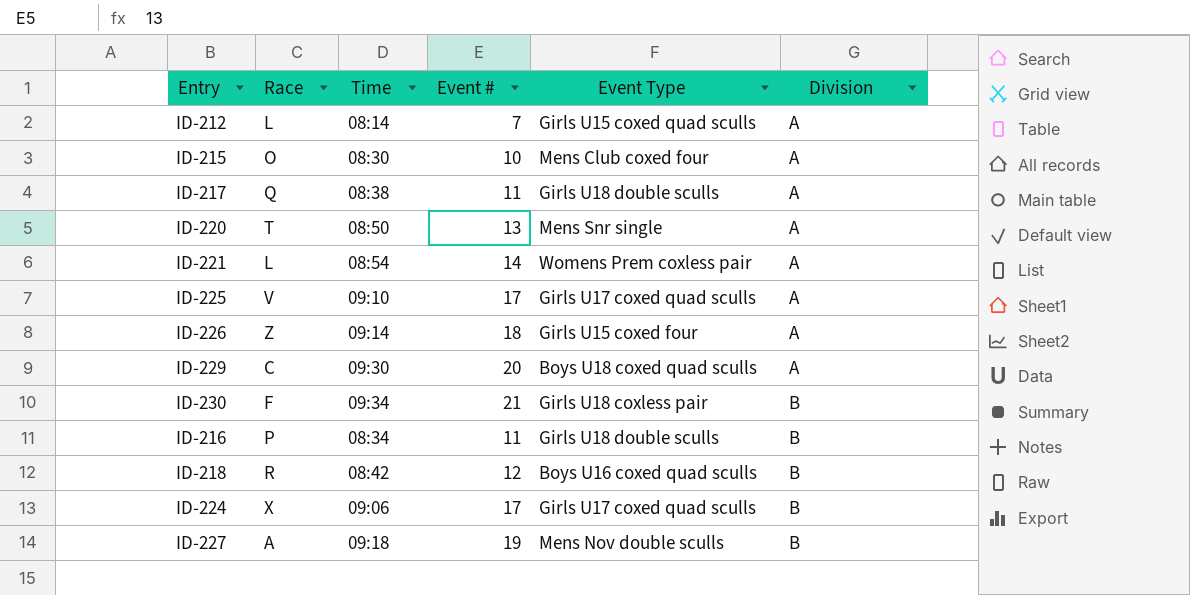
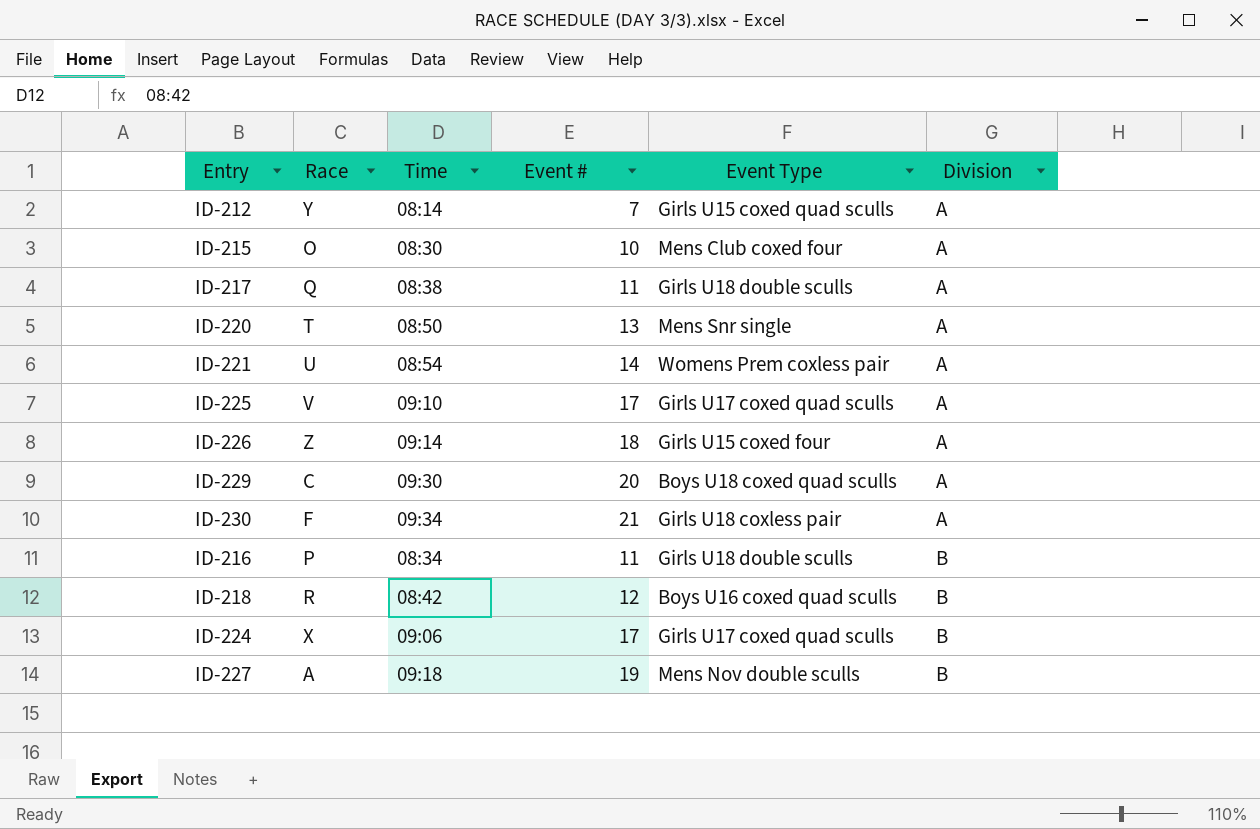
ID-212 | Race: L -> Y
ID-221 | Race: L -> U
ID-230 | Division: B -> A

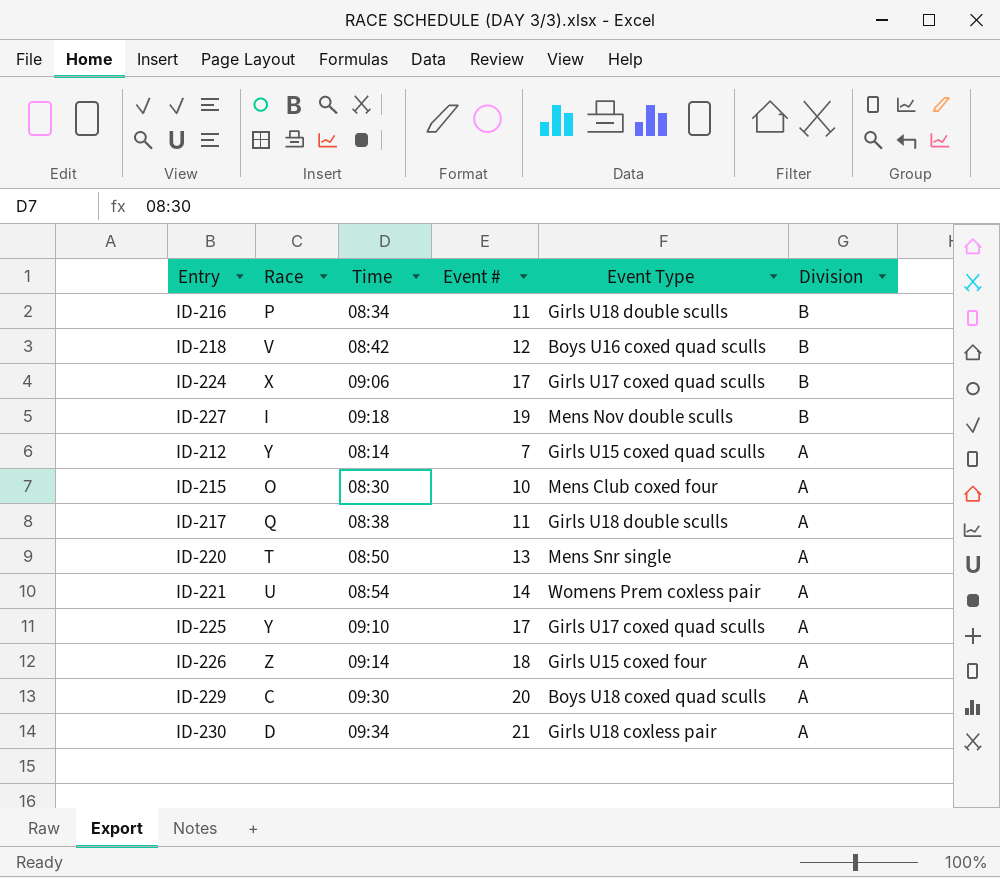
row order: Division ascending -> Division descending
ID-218 | Race: R -> V
ID-227 | Race: A -> I
ID-225 | Race: V -> Y
ID-230 | Race: F -> D

